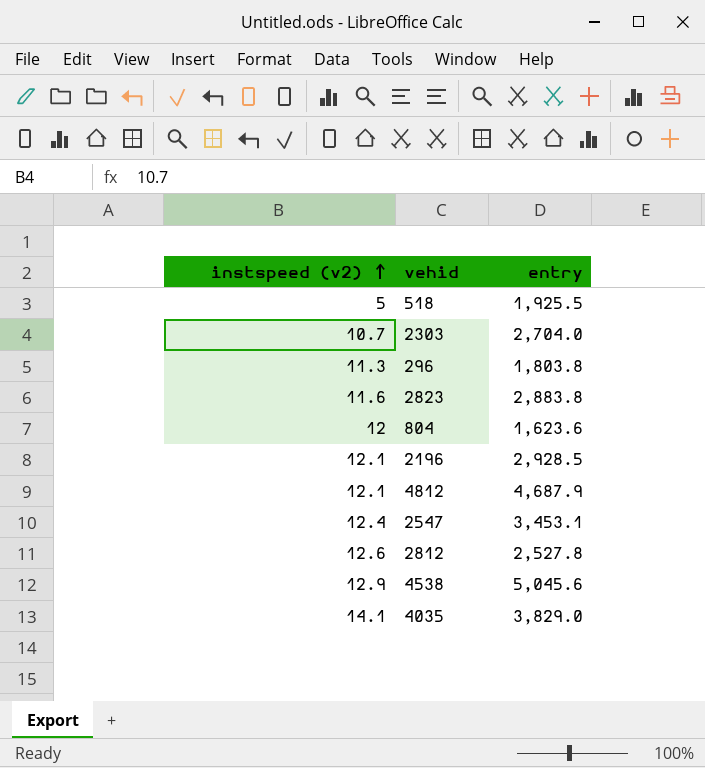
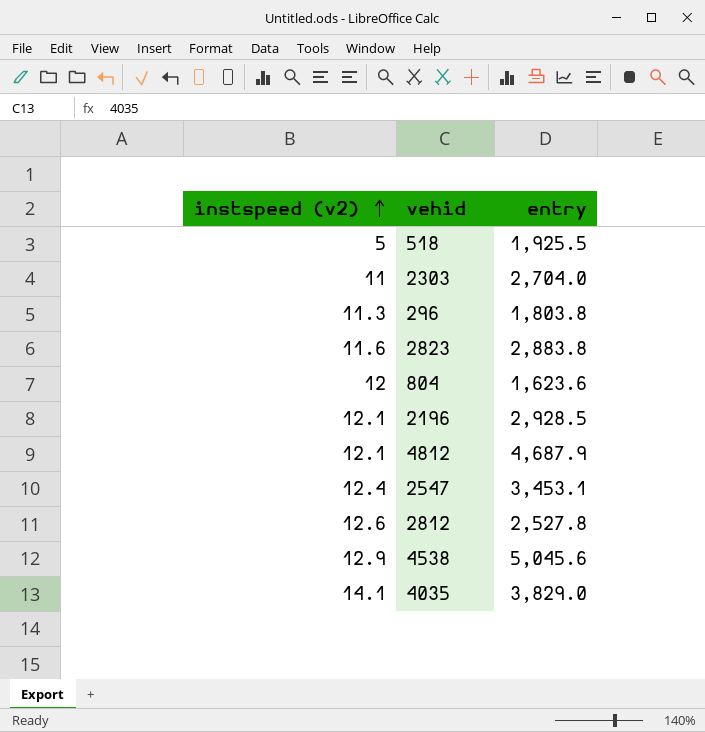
2303 | instspeed (v2): 10.7 -> 11

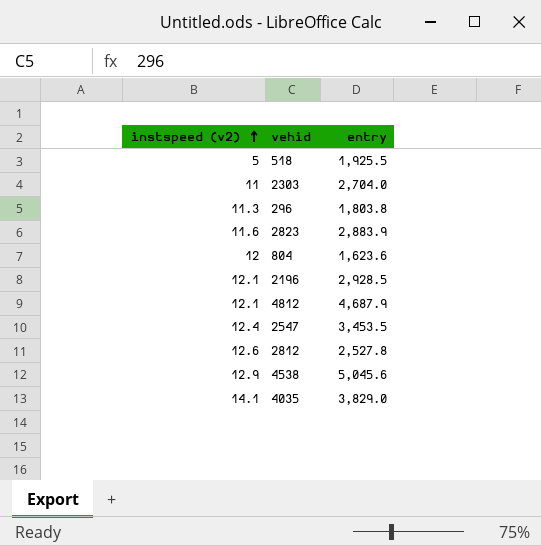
2823 | entry: 2,883.8 -> 2,883.9
2547 | entry: 3,453.1 -> 3,453.5

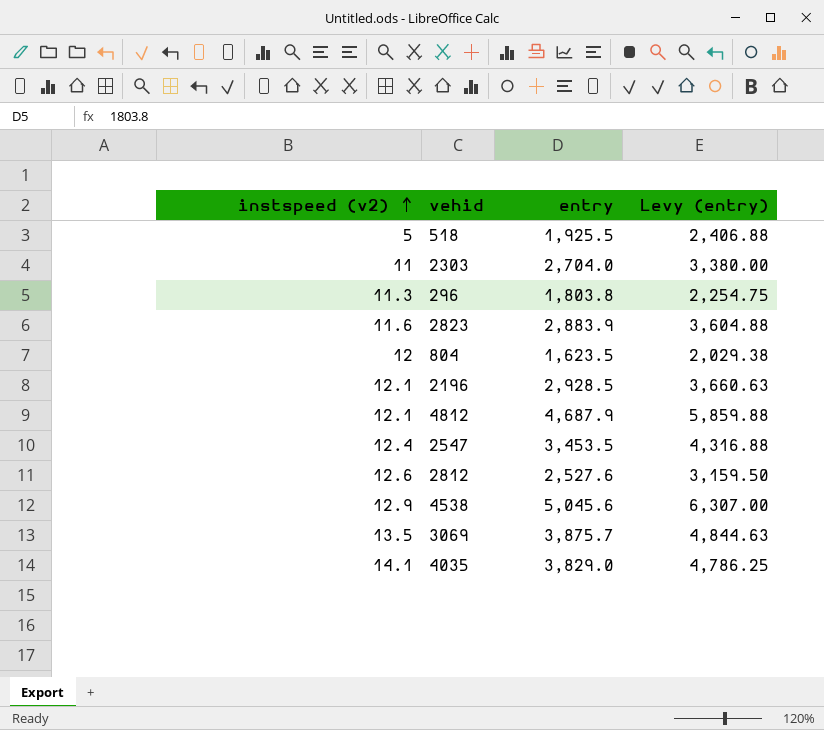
column Levy (entry) | formula: none -> [entry] * 1.25
804 | entry: 1,623.6 -> 1,623.5
2812 | entry: 2,527.8 -> 2,527.6
row 3069: none -> 13.5 | 3,875.7 | 4,844.63

